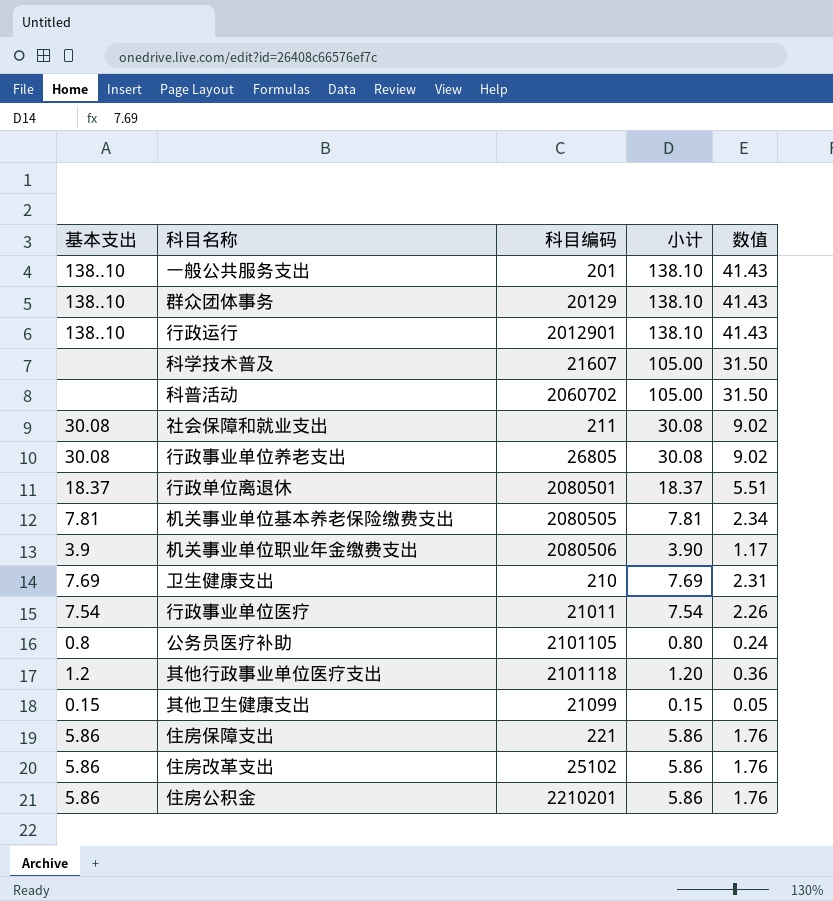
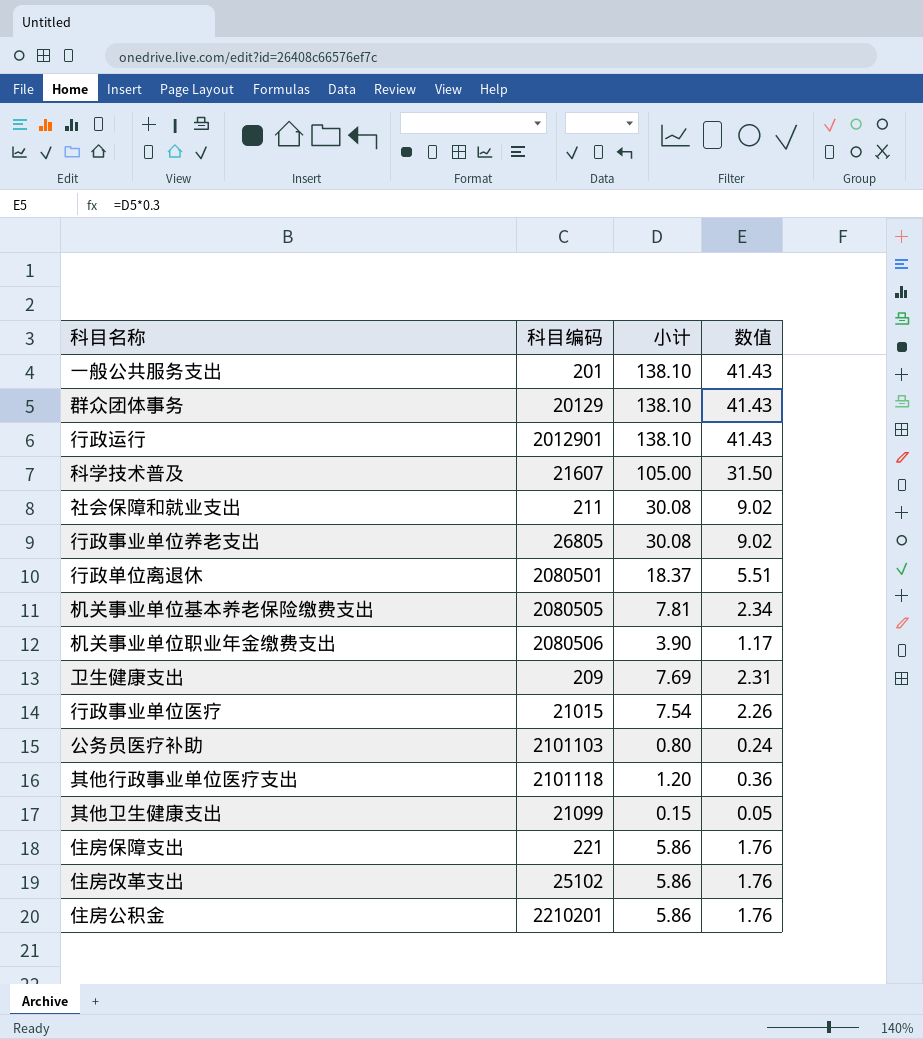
column 基本支出 | position: 1 -> none
row 科普活动: none | 2060702 | 105.00 | 31.50 -> none
卫生健康支出 | 科目编码: 210 -> 209
行政事业单位医疗 | 科目编码: 21011 -> 21015
公务员医疗补助 | 科目编码: 2101105 -> 2101103

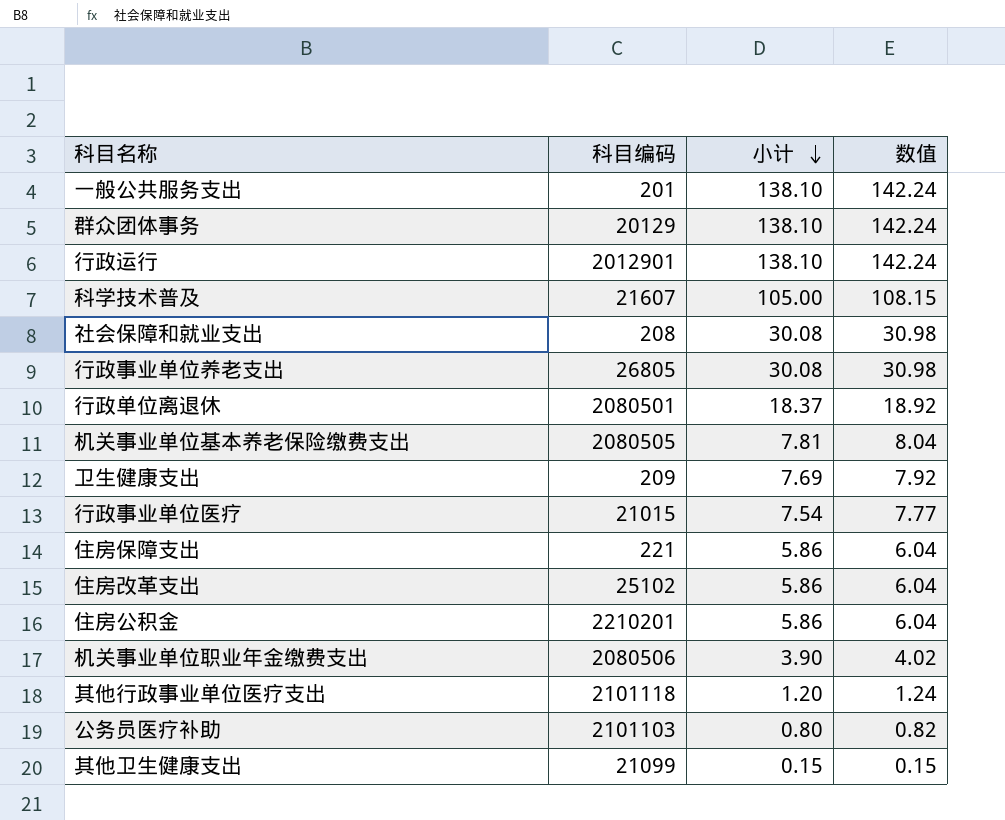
row order: none -> 小计 descending
column 数值 | formula: [小计] * 0.3 -> [小计] * 1.03
社会保障和就业支出 | 科目编码: 211 -> 208

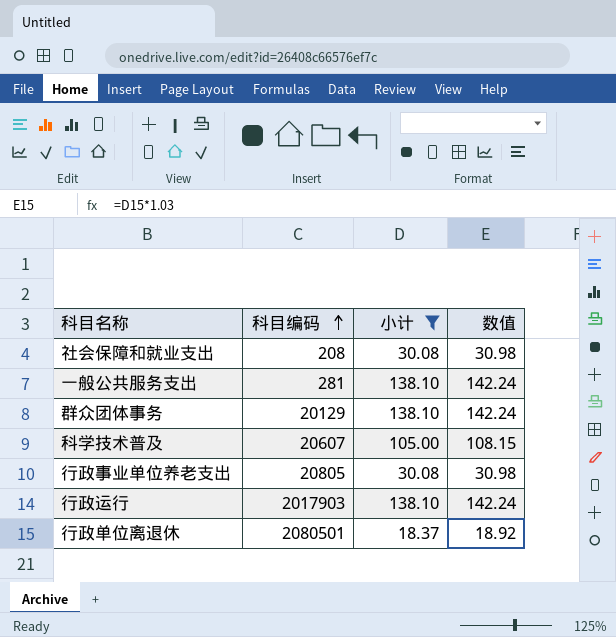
filter: none -> 小计 >= 18.37
row order: 小计 descending -> 科目编码 ascending
一般公共服务支出 | 科目编码: 201 -> 281
科学技术普及 | 科目编码: 21607 -> 20607
行政事业单位养老支出 | 科目编码: 26805 -> 20805
行政运行 | 科目编码: 2012901 -> 2017903

